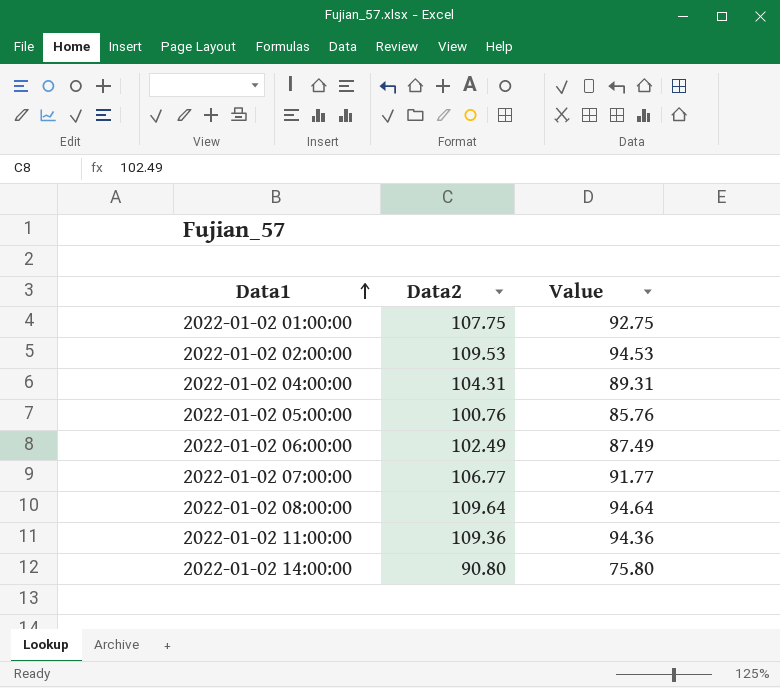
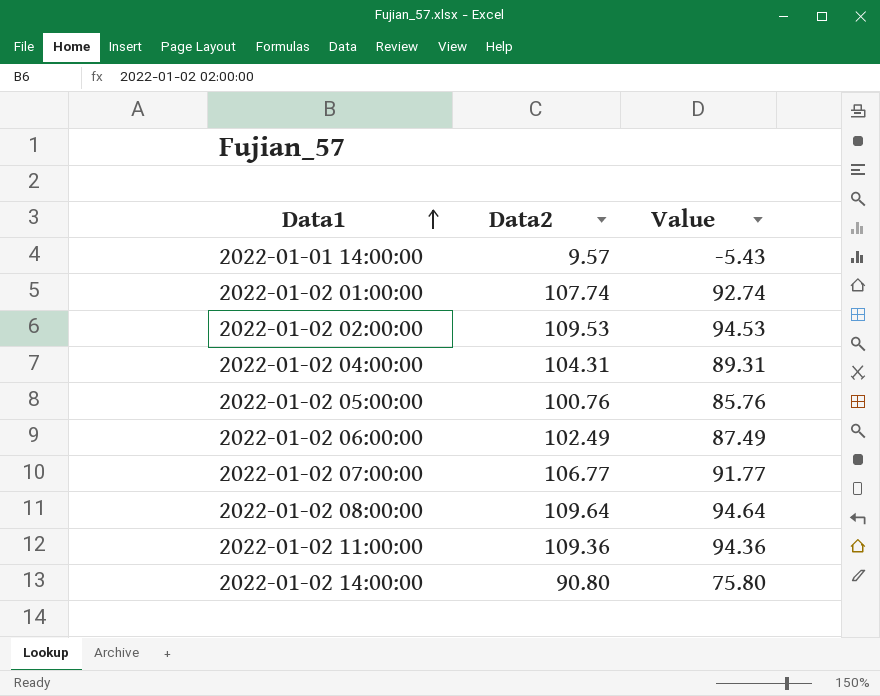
row 2022-01-01 14:00:00: none -> 9.57 | -5.43
2022-01-02 01:00:00 | Data2: 107.75 -> 107.74
2022-01-02 01:00:00 | Value: 92.75 -> 92.74

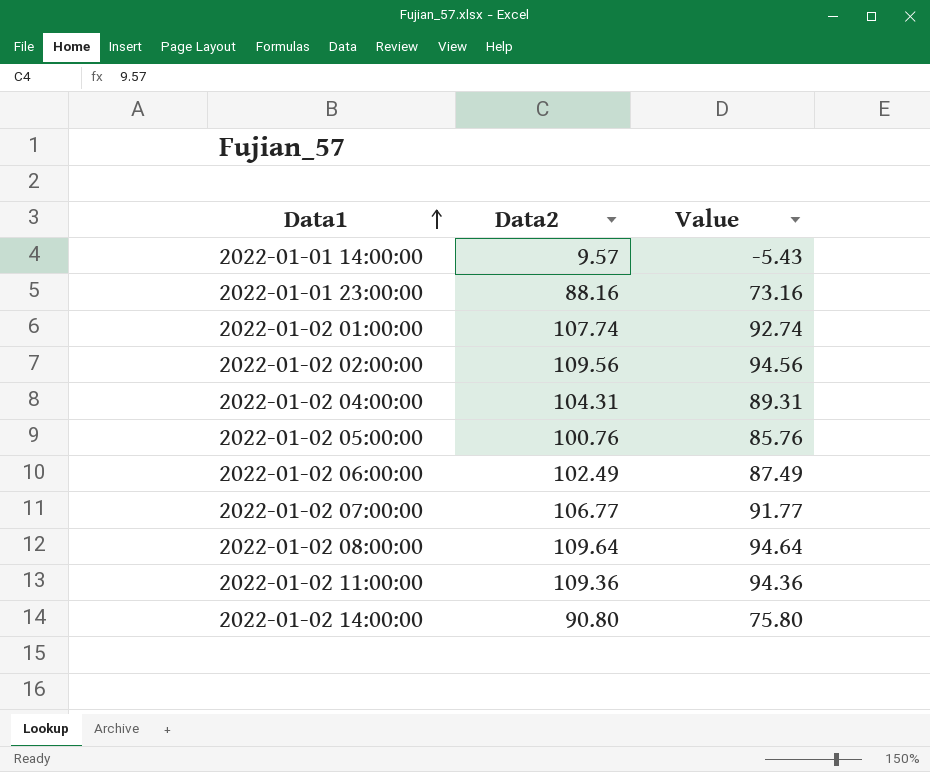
row 2022-01-01 23:00:00: none -> 88.16 | 73.16
2022-01-02 02:00:00 | Data2: 109.53 -> 109.56
2022-01-02 02:00:00 | Value: 94.53 -> 94.56

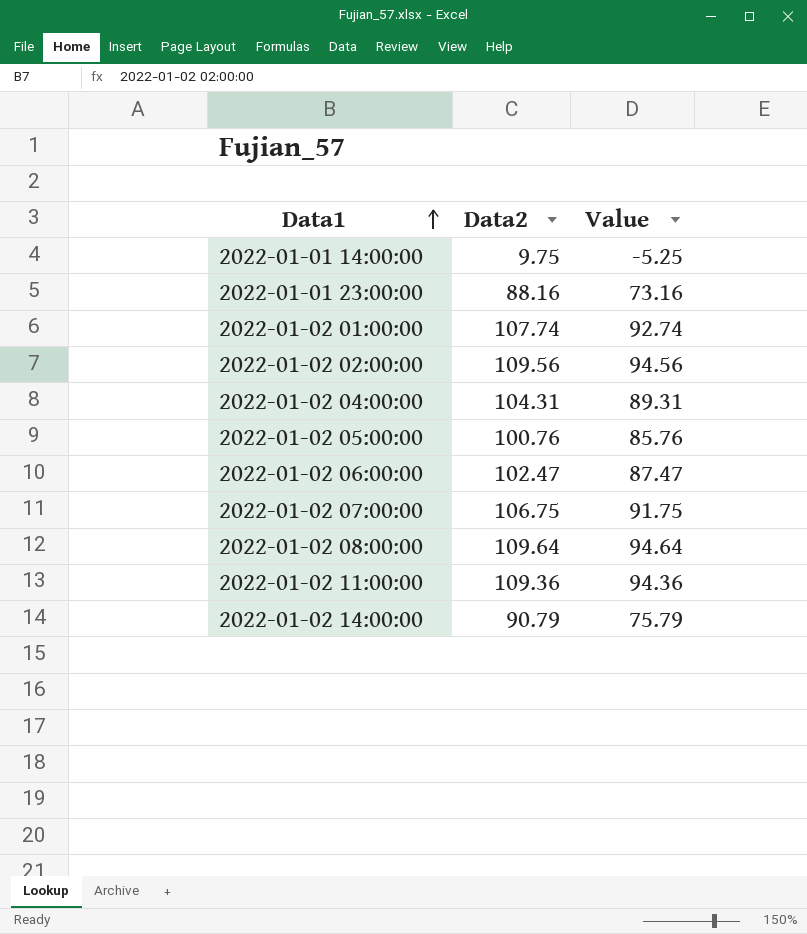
2022-01-01 14:00:00 | Data2: 9.57 -> 9.75
2022-01-01 14:00:00 | Value: -5.43 -> -5.25
2022-01-02 06:00:00 | Data2: 102.49 -> 102.47
2022-01-02 06:00:00 | Value: 87.49 -> 87.47
2022-01-02 07:00:00 | Data2: 106.77 -> 106.75
2022-01-02 07:00:00 | Value: 91.77 -> 91.75
2022-01-02 14:00:00 | Data2: 90.80 -> 90.79
2022-01-02 14:00:00 | Value: 75.80 -> 75.79

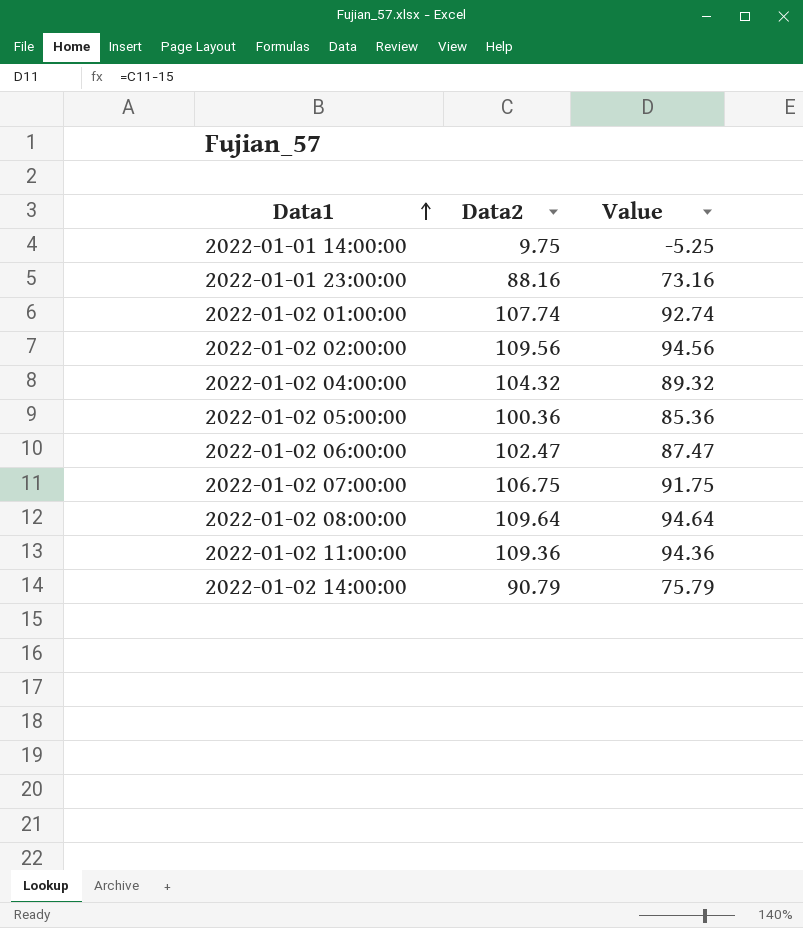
2022-01-02 04:00:00 | Data2: 104.31 -> 104.32
2022-01-02 04:00:00 | Value: 89.31 -> 89.32
2022-01-02 05:00:00 | Data2: 100.76 -> 100.36
2022-01-02 05:00:00 | Value: 85.76 -> 85.36

